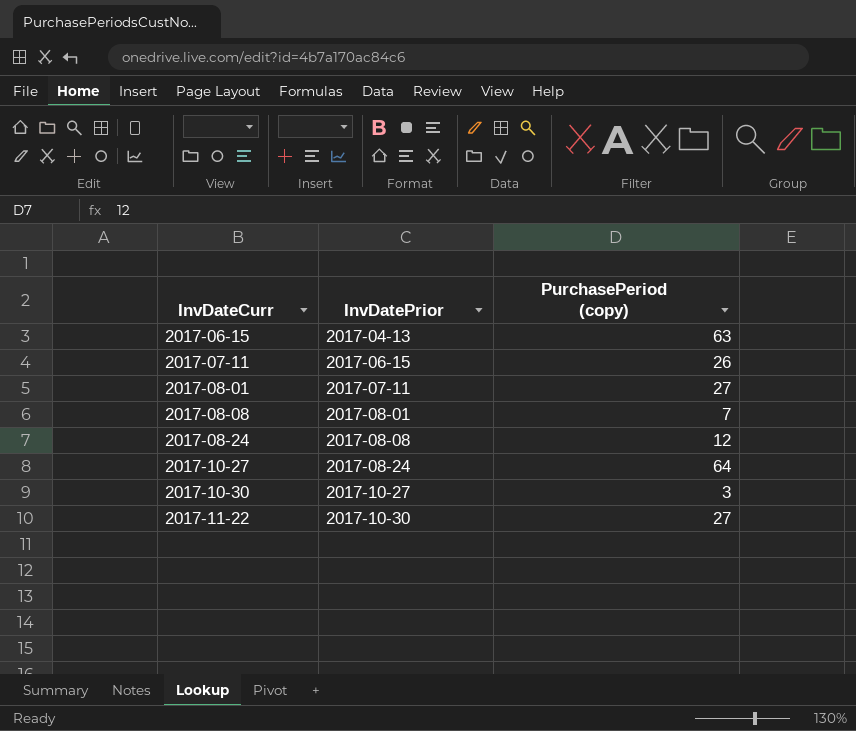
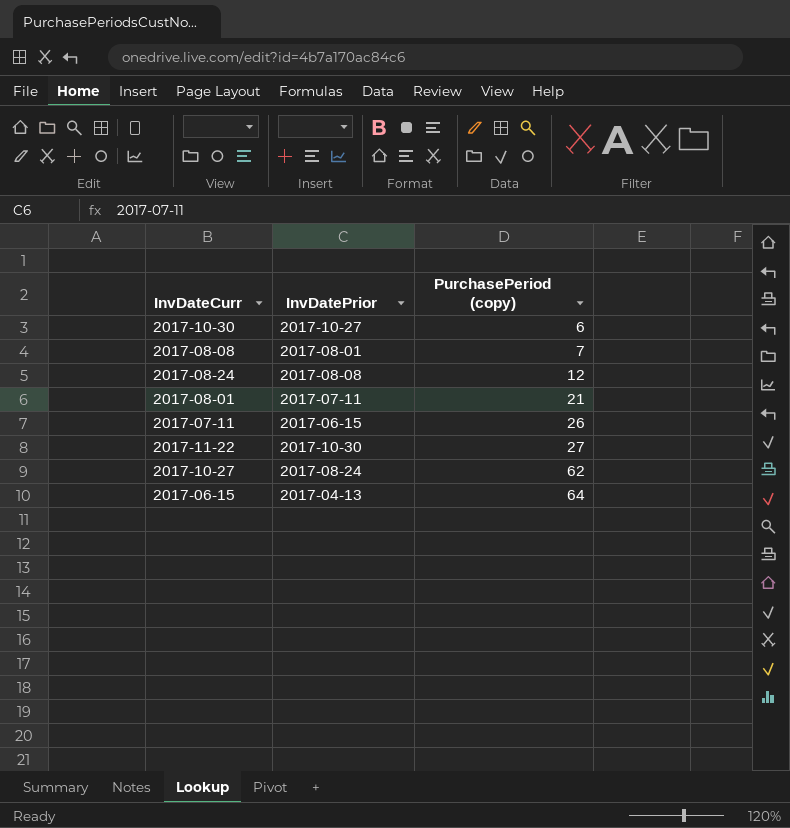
row order: InvDateCurr ascending -> PurchasePeriod (copy) ascending
2017-10-30 | PurchasePeriod (copy): 3 -> 6
2017-08-01 | PurchasePeriod (copy): 27 -> 21
2017-10-27 | PurchasePeriod (copy): 64 -> 62
2017-06-15 | PurchasePeriod (copy): 63 -> 64

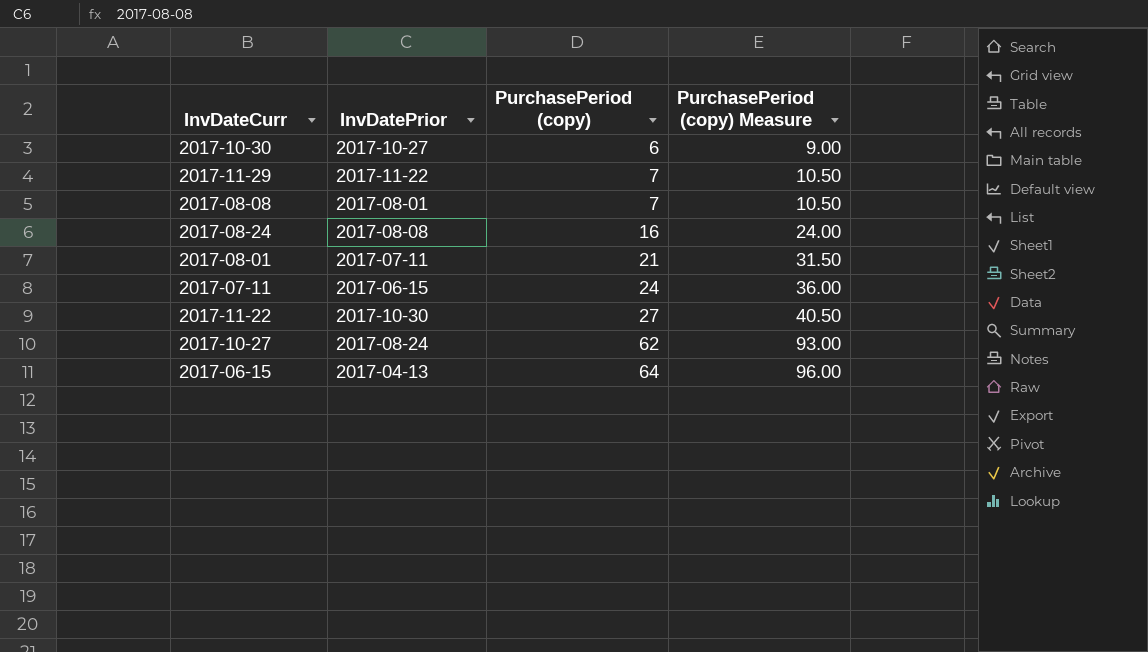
column PurchasePeriod (copy) Measure | formula: none -> [PurchasePeriod (copy)] * 1.5
row 2017-11-29: none -> 2017-11-22 | 7 | 10.50
2017-08-24 | PurchasePeriod (copy): 12 -> 16
2017-07-11 | PurchasePeriod (copy): 26 -> 24

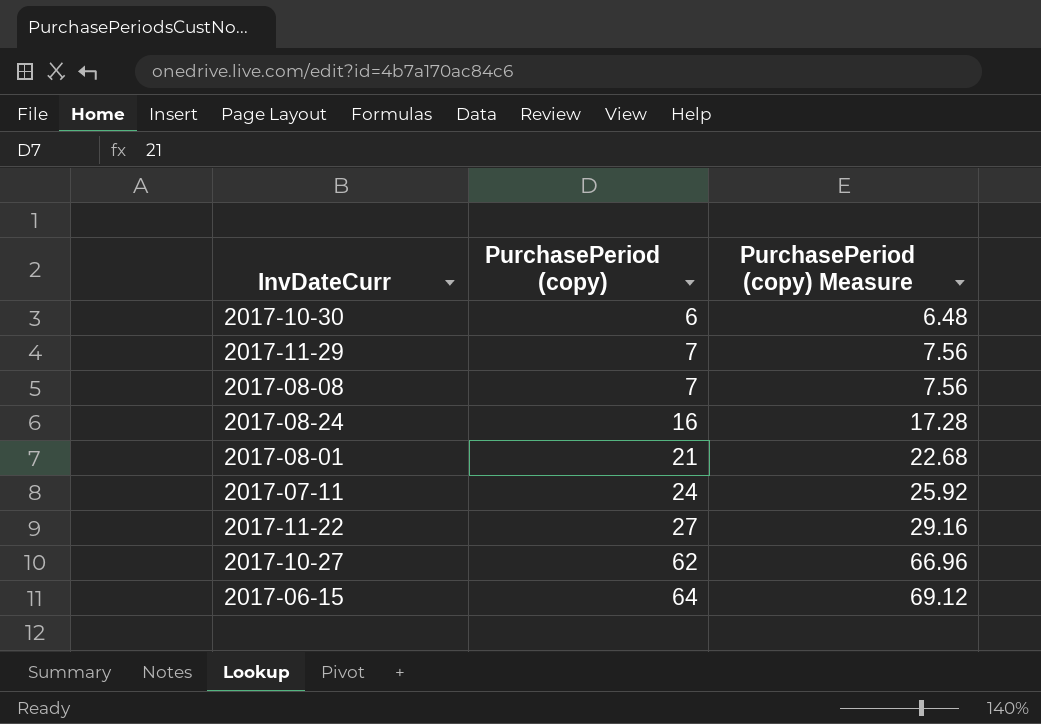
column InvDatePrior | position: 2 -> none
column PurchasePeriod (copy) Measure | formula: [PurchasePeriod (copy)] * 1.5 -> [PurchasePeriod (copy)] * 1.08

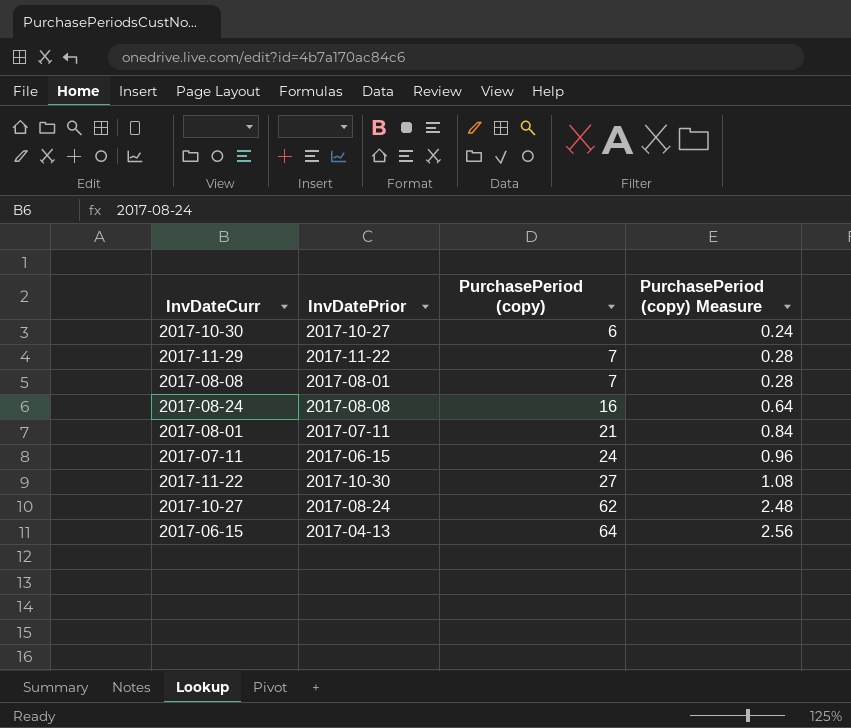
column InvDatePrior | position: none -> 2
column PurchasePeriod (copy) Measure | formula: [PurchasePeriod (copy)] * 1.08 -> [PurchasePeriod (copy)] * 0.04

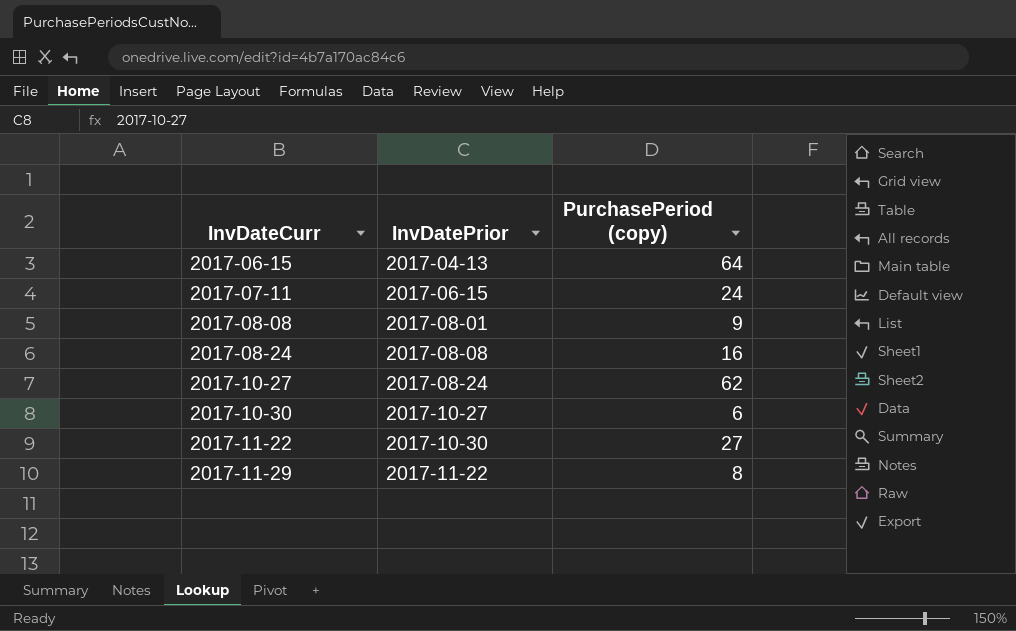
row order: PurchasePeriod (copy) ascending -> InvDateCurr ascending
column PurchasePeriod (copy) Measure | formula: [PurchasePeriod (copy)] * 0.04 -> none
row 2017-08-01: 2017-07-11 | 21 | 0.84 -> none
2017-08-08 | PurchasePeriod (copy): 7 -> 9
2017-11-29 | PurchasePeriod (copy): 7 -> 8

